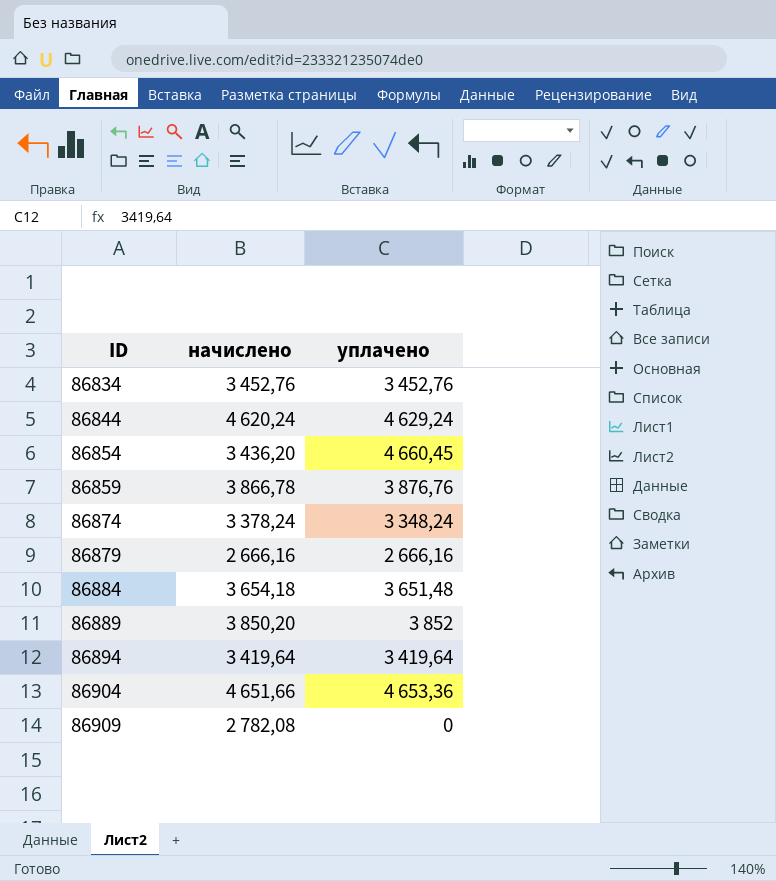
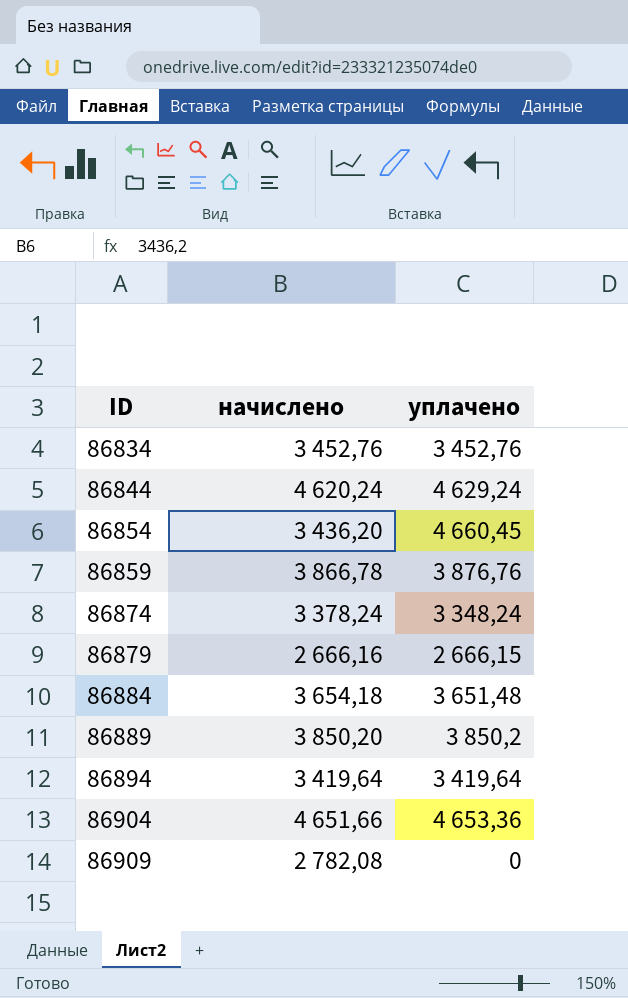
86879 | уплачено: 2 666,16 -> 2 666,15
86889 | уплачено: 3 852 -> 3 850,2

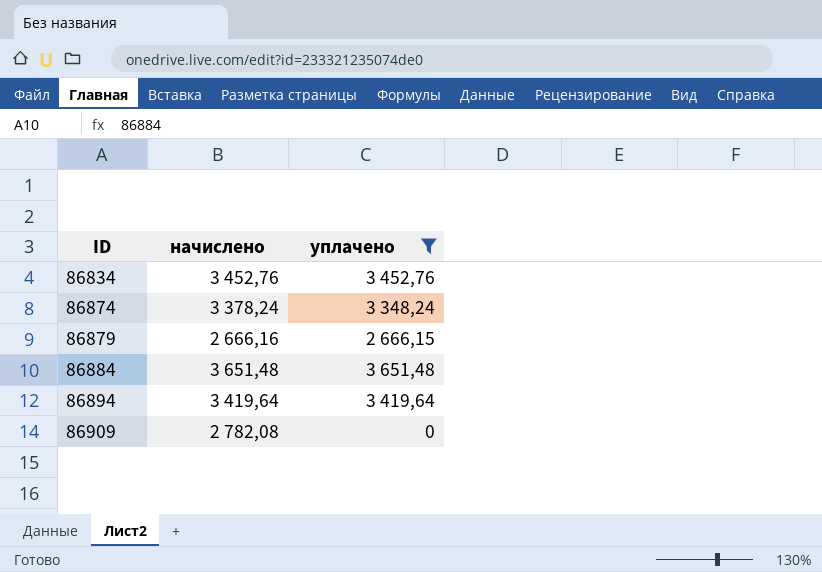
filter: none -> уплачено <= 3 651,48
86884 | начислено: 3 654,18 -> 3 651,48

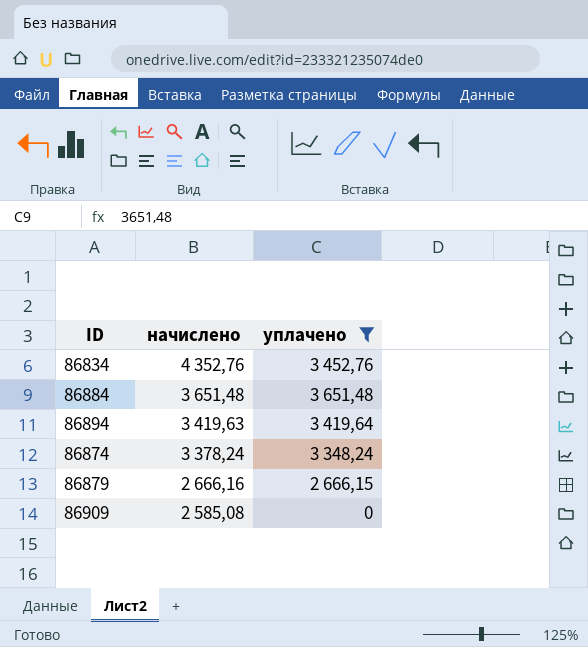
row order: ID ascending -> начислено descending
86834 | начислено: 3 452,76 -> 4 352,76
86894 | начислено: 3 419,64 -> 3 419,63
86909 | начислено: 2 782,08 -> 2 585,08

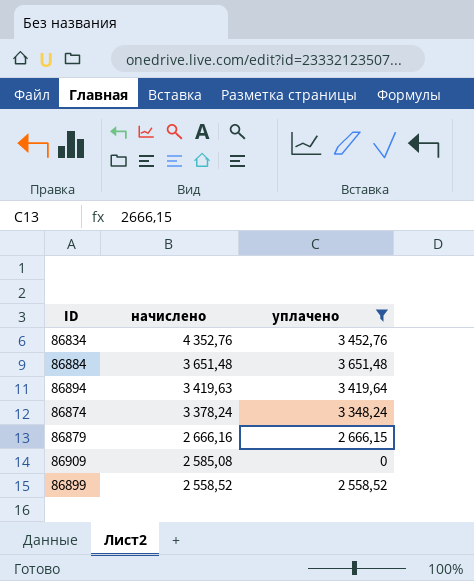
row 86899: none -> 2 558,52 | 2 558,52

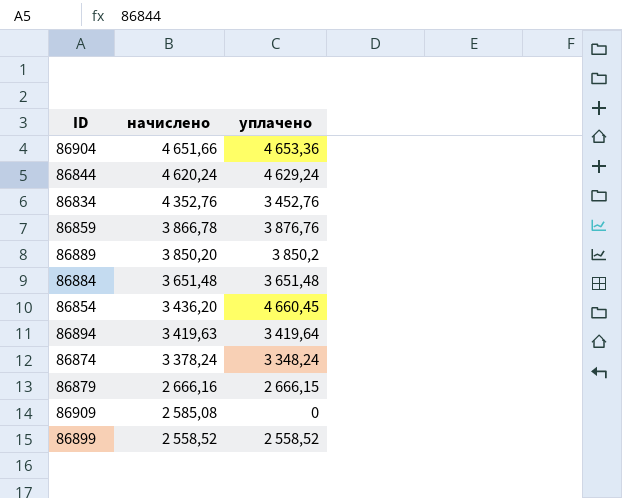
filter: уплачено <= 3 651,48 -> none

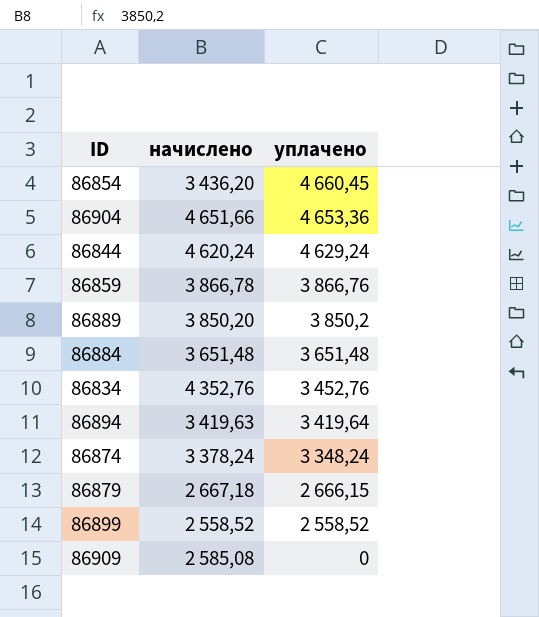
row order: начислено descending -> уплачено descending
86859 | уплачено: 3 876,76 -> 3 866,76
86879 | начислено: 2 666,16 -> 2 667,18

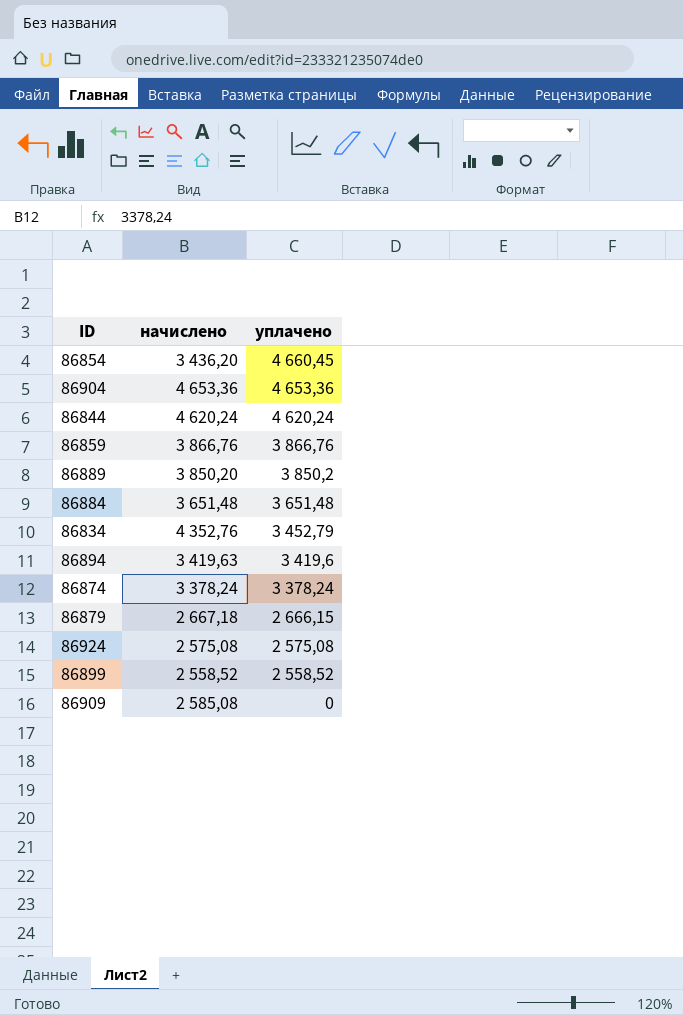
86904 | начислено: 4 651,66 -> 4 653,36
86844 | уплачено: 4 629,24 -> 4 620,24
86859 | начислено: 3 866,78 -> 3 866,76
86834 | уплачено: 3 452,76 -> 3 452,79
86894 | уплачено: 3 419,64 -> 3 419,6
86874 | уплачено: 3 348,24 -> 3 378,24
row 86924: none -> 2 575,08 | 2 575,08

